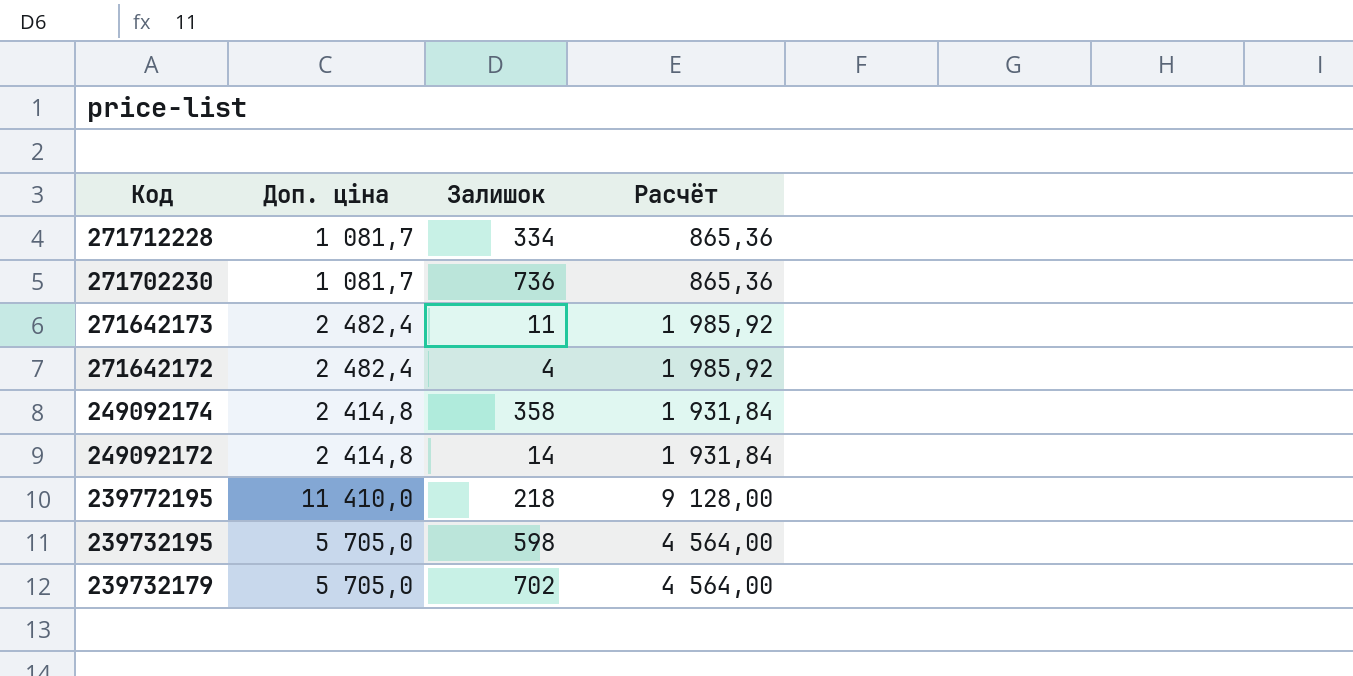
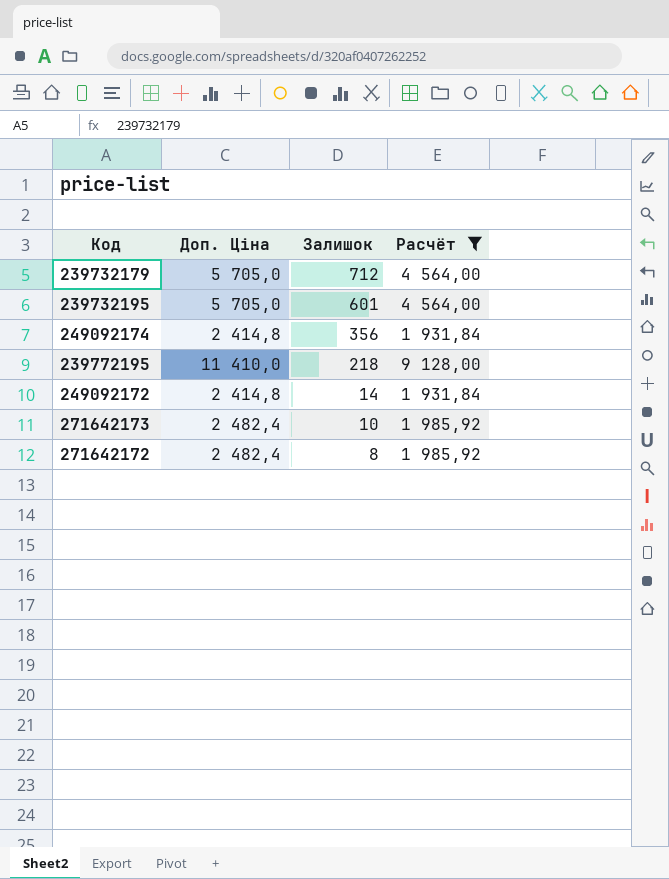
filter: none -> Расчёт != 865,36
row order: Код descending -> Залишок descending
column name: Доп. ціна -> Доп. Ціна
239732179 | Залишок: 702 -> 712
239732195 | Залишок: 598 -> 601
249092174 | Залишок: 358 -> 356
271642173 | Залишок: 11 -> 10
271642172 | Залишок: 4 -> 8

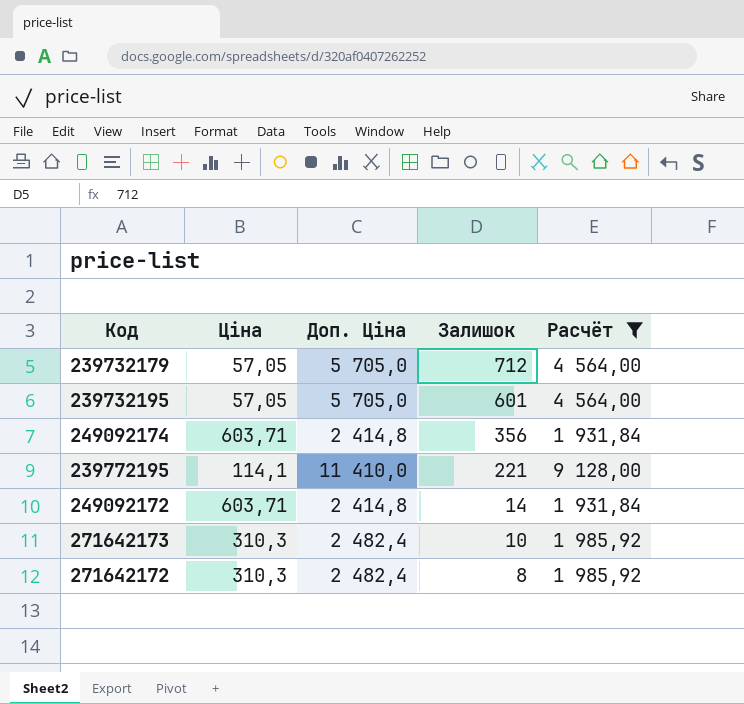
column Ціна | position: none -> 2
239772195 | Залишок: 218 -> 221

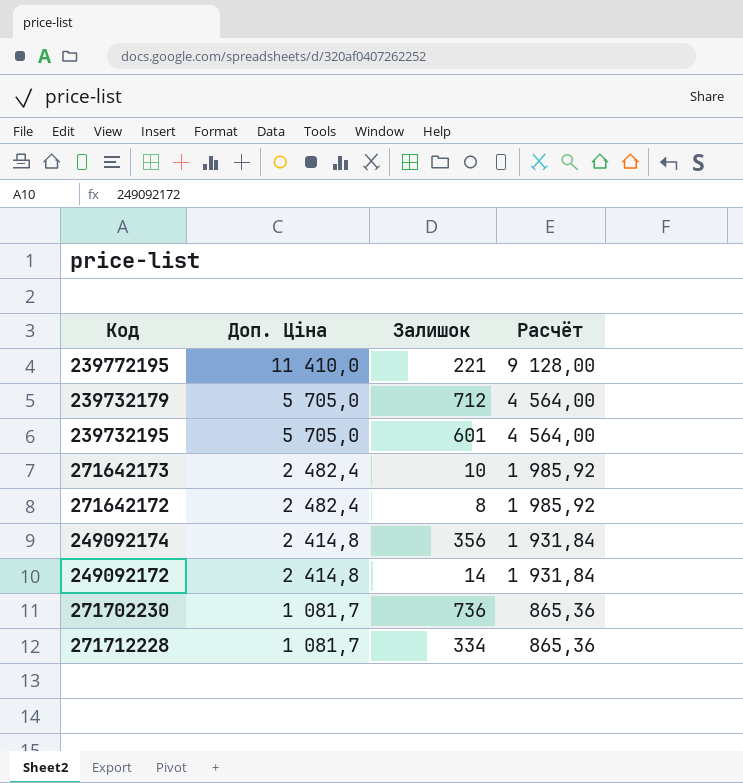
filter: Расчёт != 865,36 -> none
row order: Залишок descending -> Доп. Ціна descending
column Ціна | position: 2 -> none

